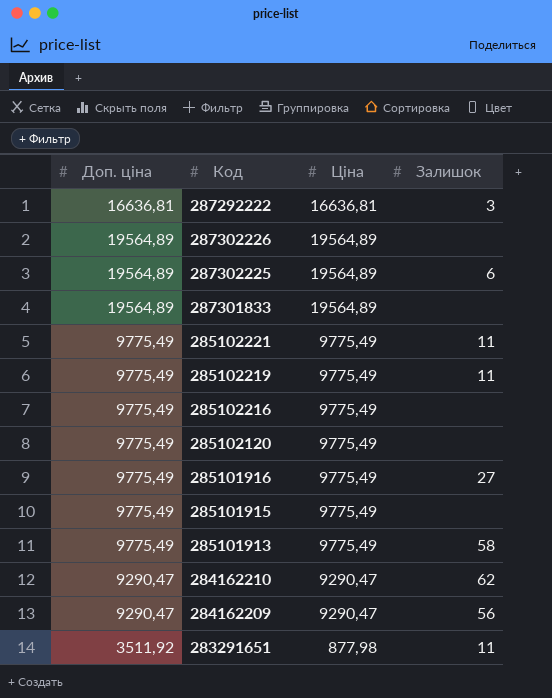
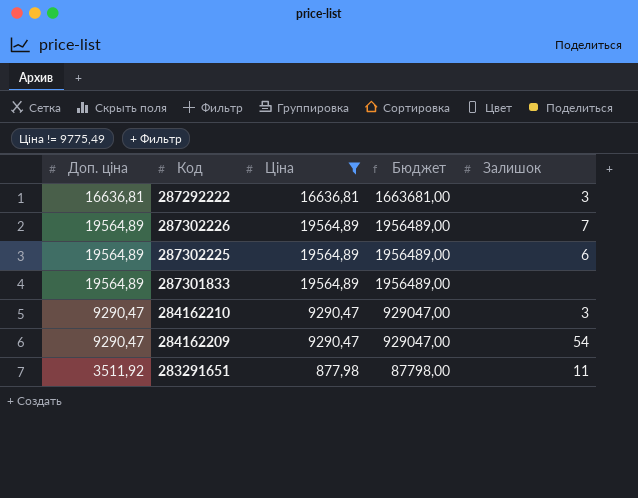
filter: none -> Ціна != 9775,49
column Бюджет | formula: none -> [Ціна] * 100
287302226 | Залишок: none -> 7
284162210 | Залишок: 62 -> 3
284162209 | Залишок: 56 -> 54

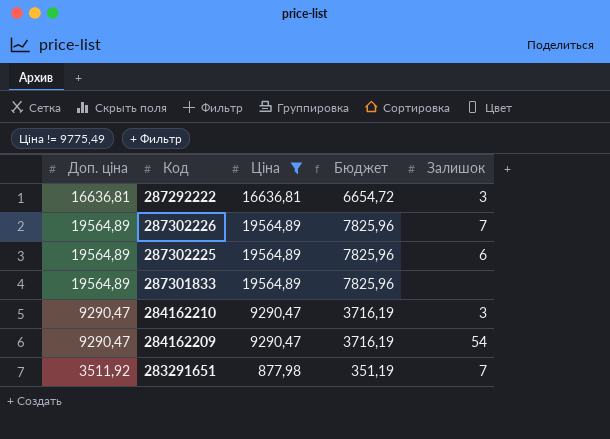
column Бюджет | formula: [Ціна] * 100 -> [Ціна] * 0,4
283291651 | Залишок: 11 -> 7

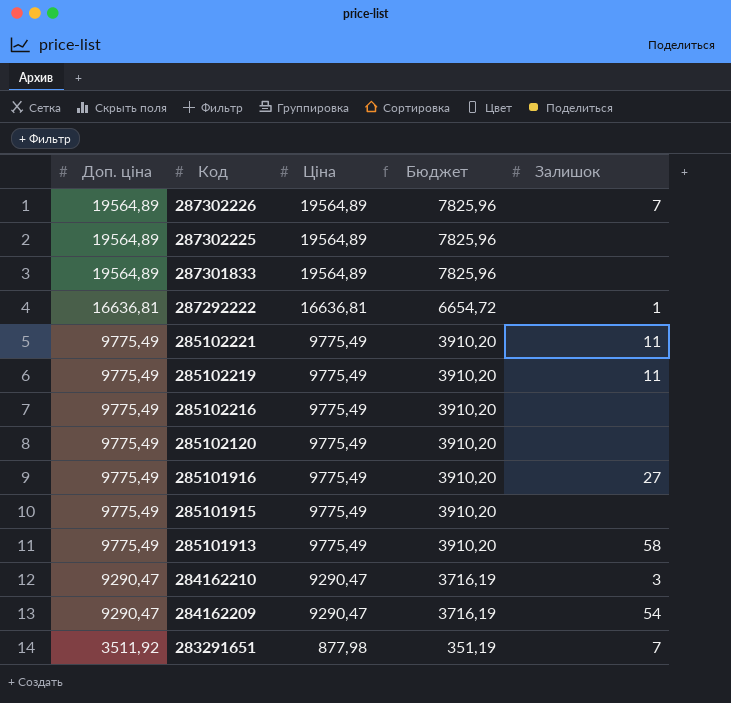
filter: Ціна != 9775,49 -> none
row order: none -> Доп. ціна descending
287302225 | Залишок: 6 -> none
287292222 | Залишок: 3 -> 1

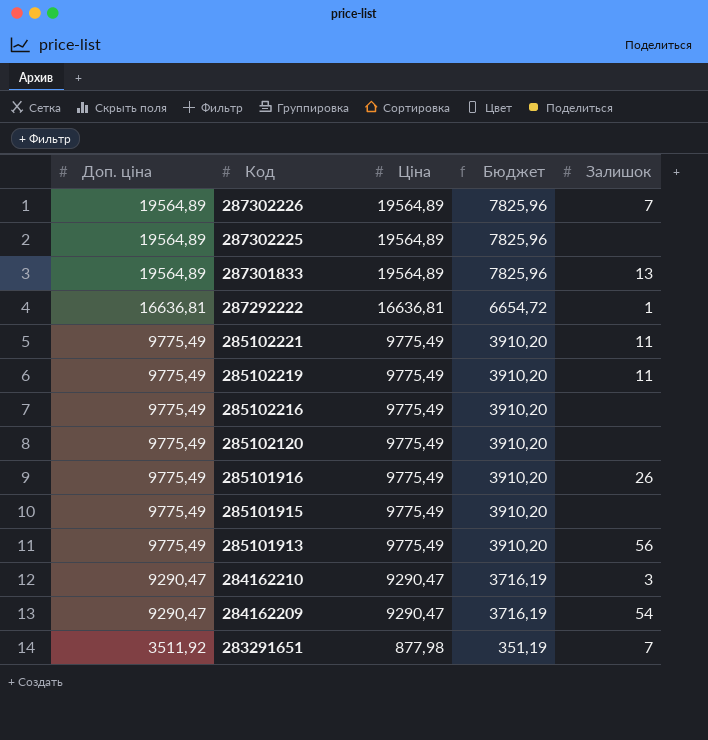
287301833 | Залишок: none -> 13
285101916 | Залишок: 27 -> 26
285101913 | Залишок: 58 -> 56

